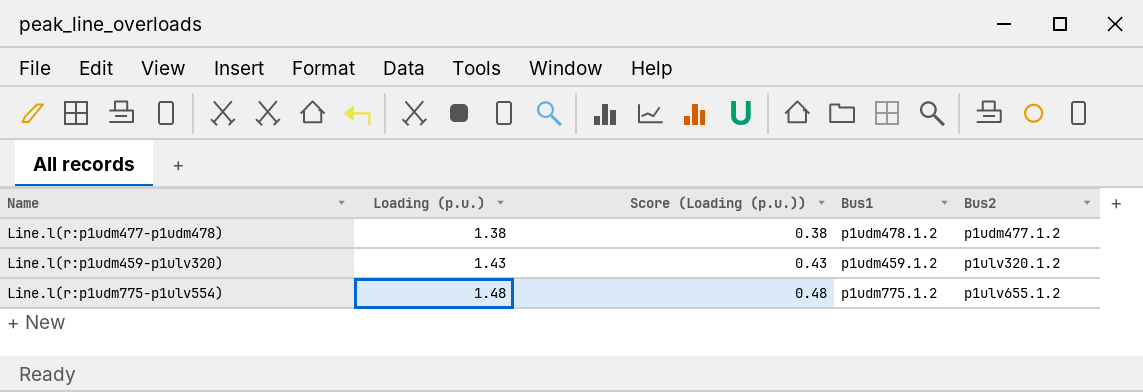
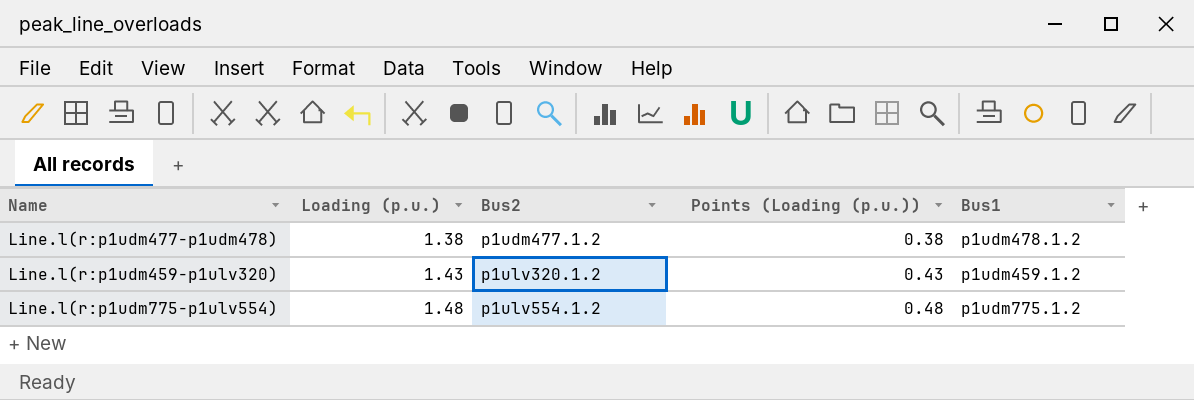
column Bus2 | position: 5 -> 3
column name: Score (Loading (p.u.)) -> Points (Loading (p.u.))
Line.l(r:p1udm775-p1ulv554) | Bus2: p1ulv655.1.2 -> p1ulv554.1.2

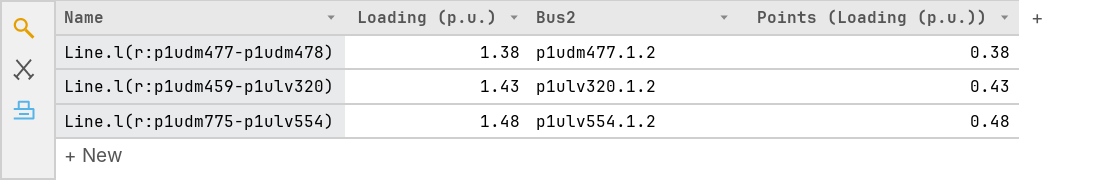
column Bus1 | position: 5 -> none

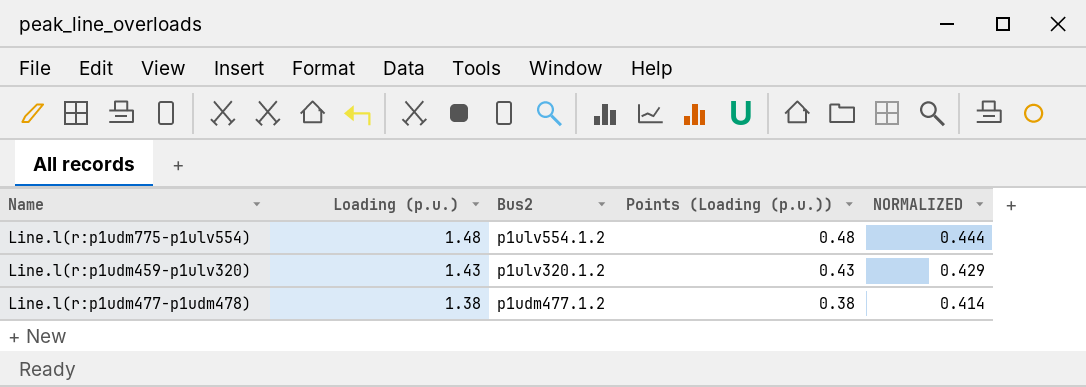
row order: Loading (p.u.) ascending -> Loading (p.u.) descending
column NORMALIZED | formula: none -> [Loading (p.u.)] * 0.3

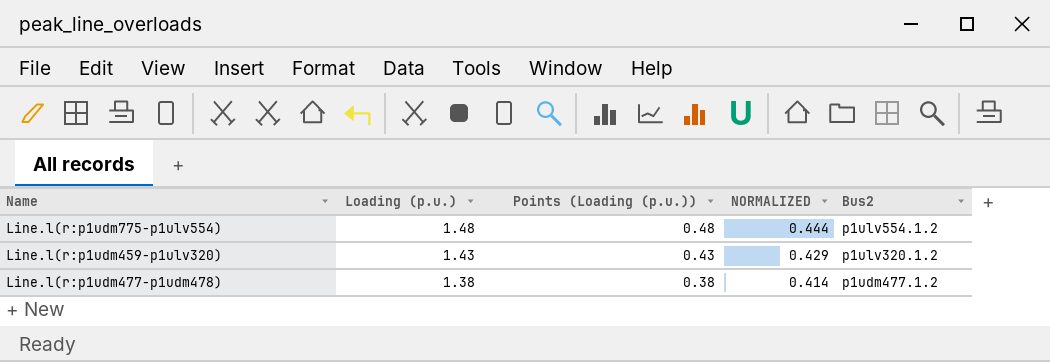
column Bus2 | position: 3 -> 5

